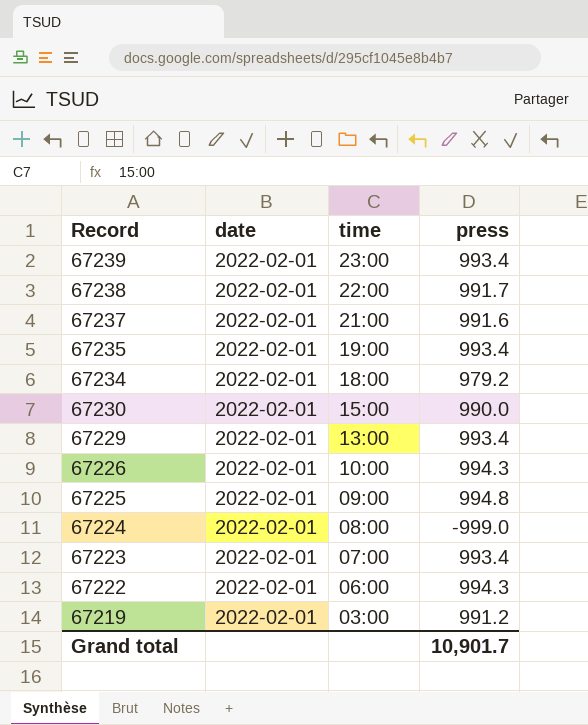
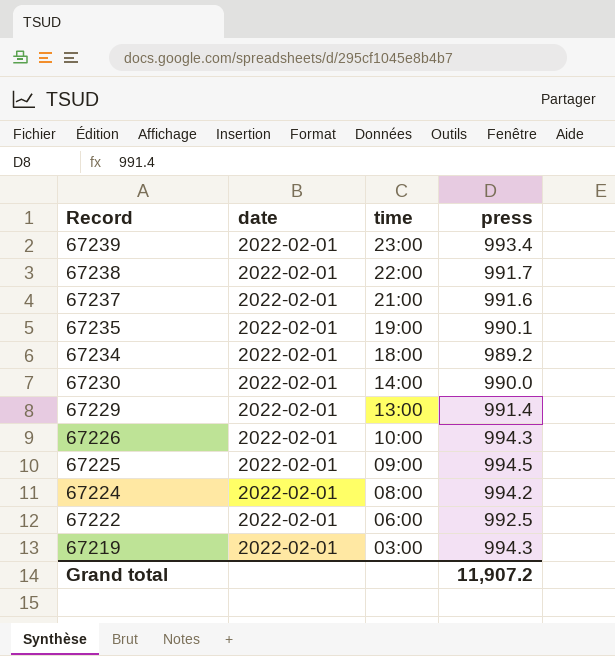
row 67223: 2022-02-01 | 07:00 | 993.4 -> none
67235 | press: 993.4 -> 990.1
67234 | press: 979.2 -> 989.2
67230 | time: 15:00 -> 14:00
67229 | press: 993.4 -> 991.4
67225 | press: 994.8 -> 994.5
67224 | press: -999.0 -> 994.2
67222 | press: 994.3 -> 992.5
67219 | press: 991.2 -> 994.3
Grand total | press: 10,901.7 -> 11,907.2

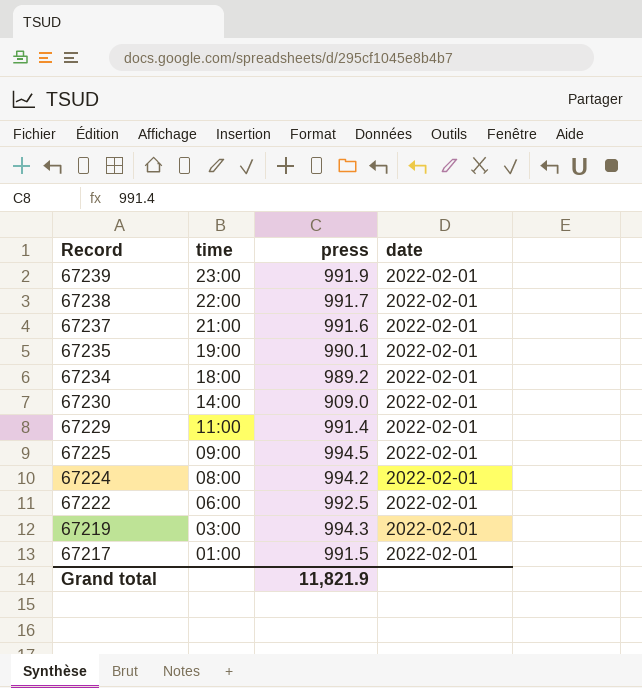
column date | position: 2 -> 4
row 67226: 2022-02-01 | 10:00 | 994.3 -> none
67239 | press: 993.4 -> 991.9
67230 | press: 990.0 -> 909.0
67229 | time: 13:00 -> 11:00
row 67217: none -> 01:00 | 991.5 | 2022-02-01
Grand total | press: 11,907.2 -> 11,821.9

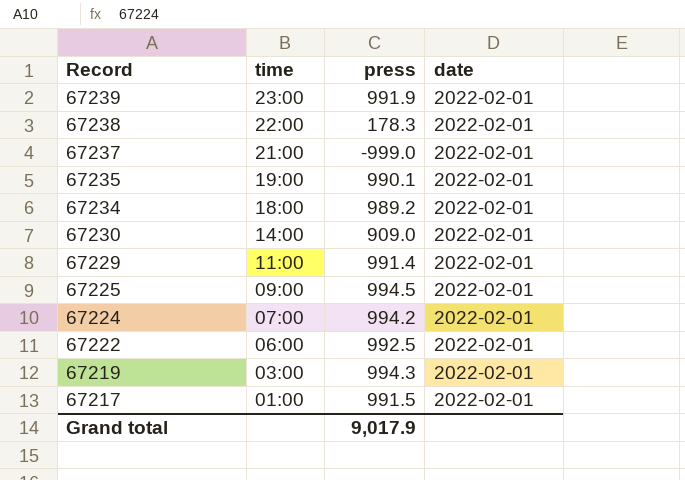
67238 | press: 991.7 -> 178.3
67237 | press: 991.6 -> -999.0
67224 | time: 08:00 -> 07:00
Grand total | press: 11,821.9 -> 9,017.9

